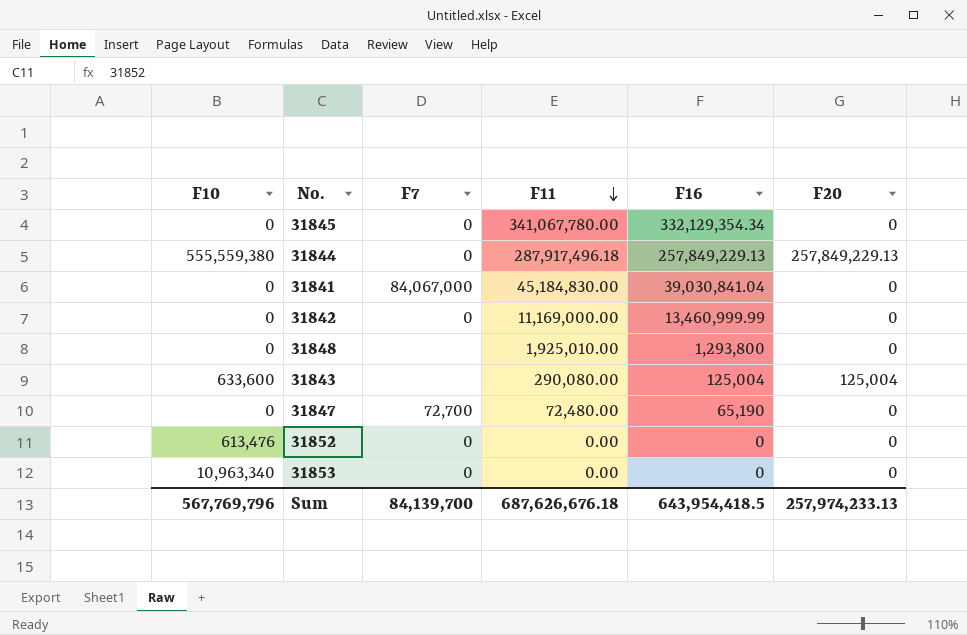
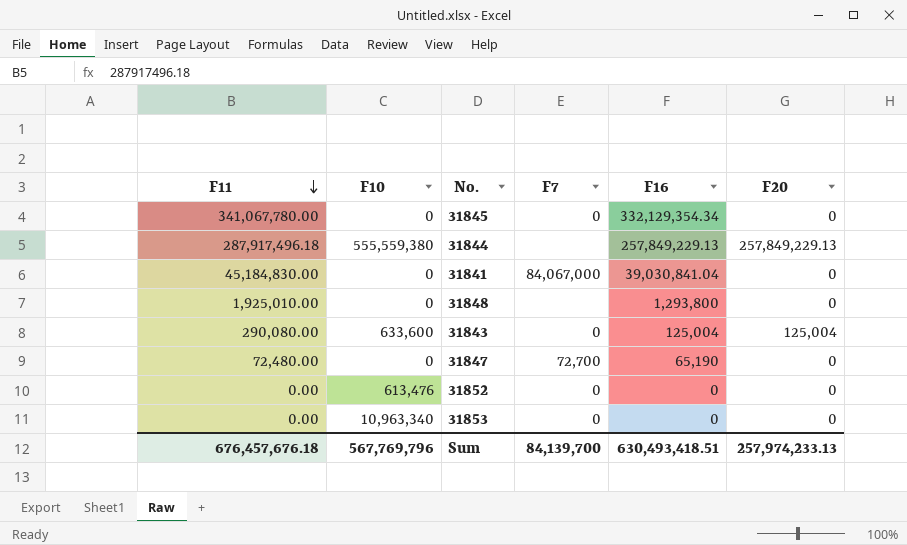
column F11 | position: 4 -> 1
row 31842: 0 | 0 | 11,169,000.00 | 13,460,999.99 | 0 -> none
31844 | F7: 0 -> none
31843 | F7: none -> 0
Sum | F11: 687,626,676.18 -> 676,457,676.18
Sum | F16: 643,954,418.5 -> 630,493,418.51

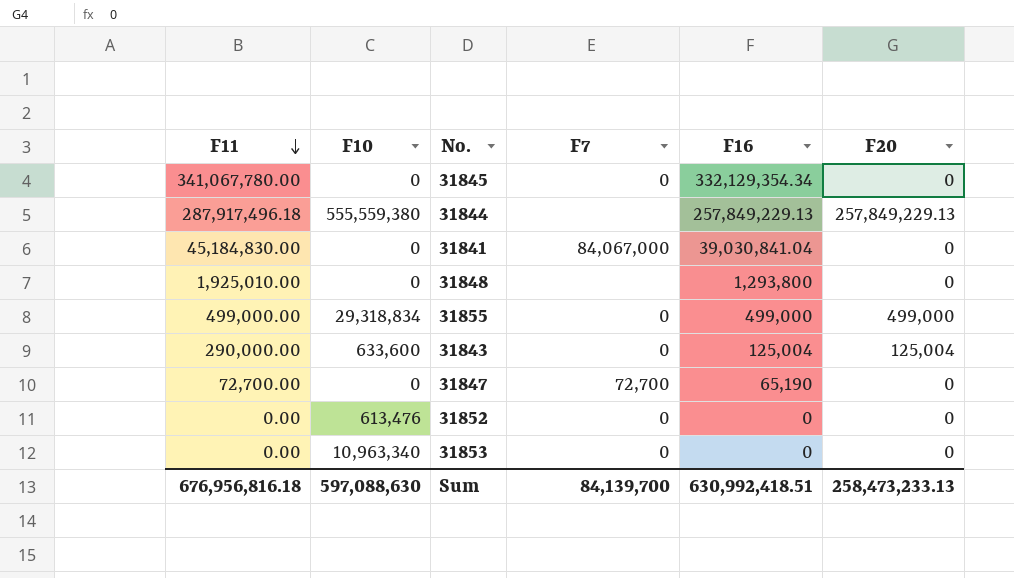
row 31855: none -> 499,000.00 | 29,318,834 | 0 | 499,000 | 499,000
31843 | F11: 290,080.00 -> 290,000.00
31847 | F11: 72,480.00 -> 72,700.00
Sum | F11: 676,457,676.18 -> 676,956,816.18
Sum | F10: 567,769,796 -> 597,088,630
Sum | F16: 630,493,418.51 -> 630,992,418.51
Sum | F20: 257,974,233.13 -> 258,473,233.13

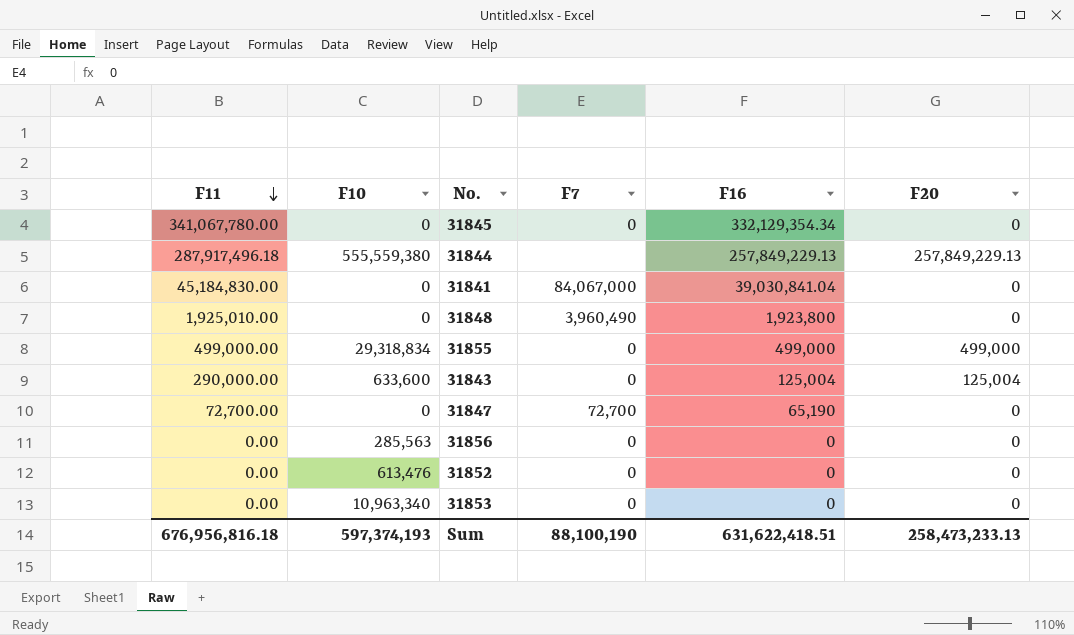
31848 | F7: none -> 3,960,490
31848 | F16: 1,293,800 -> 1,923,800
row 31856: none -> 0.00 | 285,563 | 0 | 0 | 0
Sum | F10: 597,088,630 -> 597,374,193
Sum | F7: 84,139,700 -> 88,100,190
Sum | F16: 630,992,418.51 -> 631,622,418.51

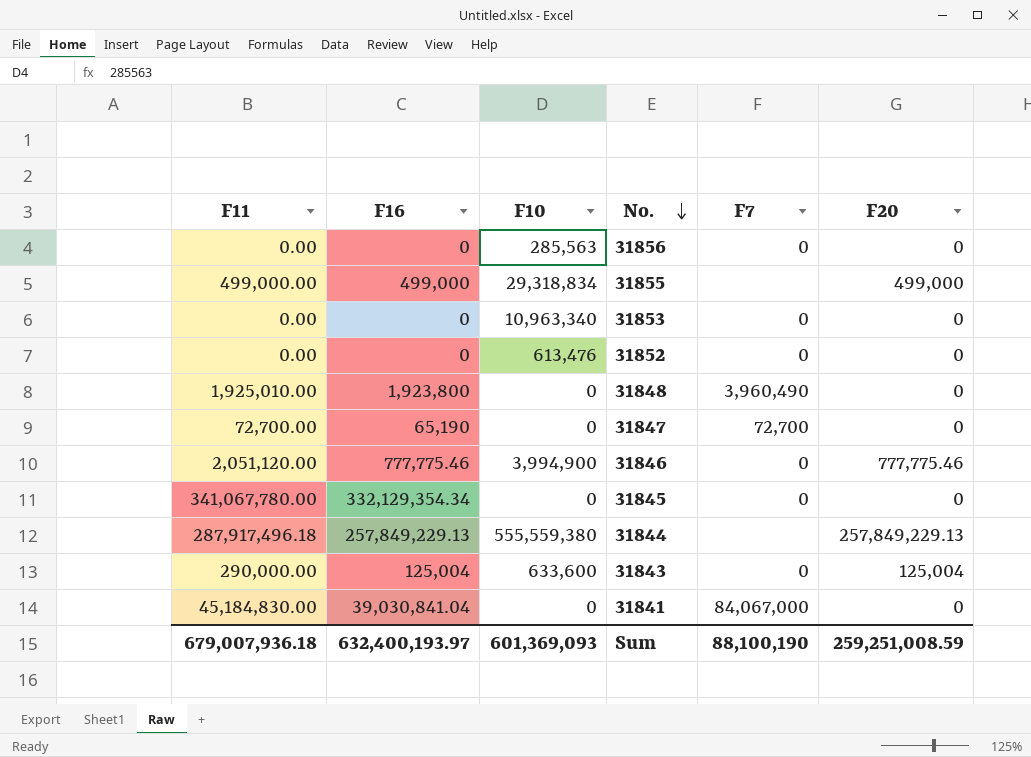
row order: F11 descending -> No. descending
column F16 | position: 5 -> 2
31855 | F7: 0 -> none
row 31846: none -> 2,051,120.00 | 777,775.46 | 3,994,900 | 0 | 777,775.46
Sum | F11: 676,956,816.18 -> 679,007,936.18
Sum | F16: 631,622,418.51 -> 632,400,193.97
Sum | F10: 597,374,193 -> 601,369,093
Sum | F20: 258,473,233.13 -> 259,251,008.59

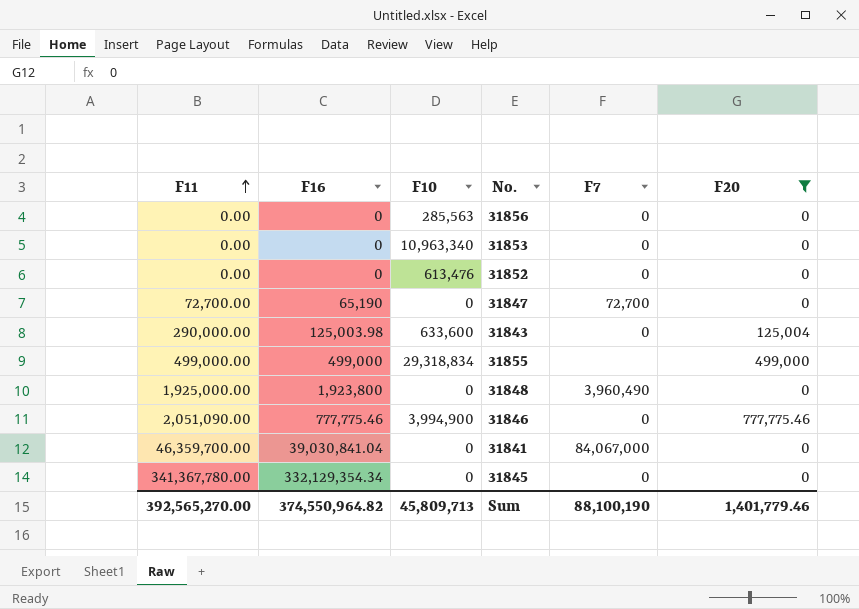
filter: none -> F20 != 257,849,229.13
row order: No. descending -> F11 ascending
31843 | F16: 125,004 -> 125,003.98
31848 | F11: 1,925,010.00 -> 1,925,000.00
31846 | F11: 2,051,120.00 -> 2,051,090.00
31841 | F11: 45,184,830.00 -> 46,359,700.00
31845 | F11: 341,067,780.00 -> 341,367,780.00
Sum | F11: 679,007,936.18 -> 392,565,270.00
Sum | F16: 632,400,193.97 -> 374,550,964.82
Sum | F10: 601,369,093 -> 45,809,713
Sum | F20: 259,251,008.59 -> 1,401,779.46

